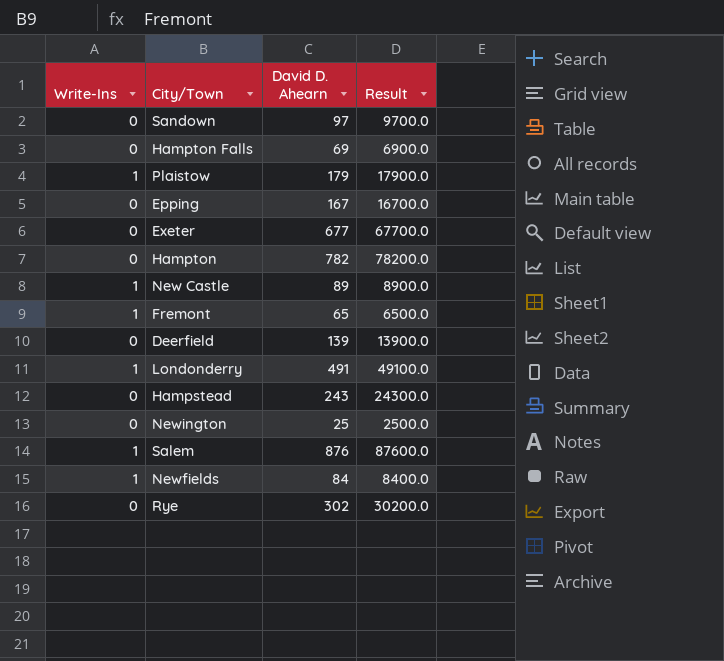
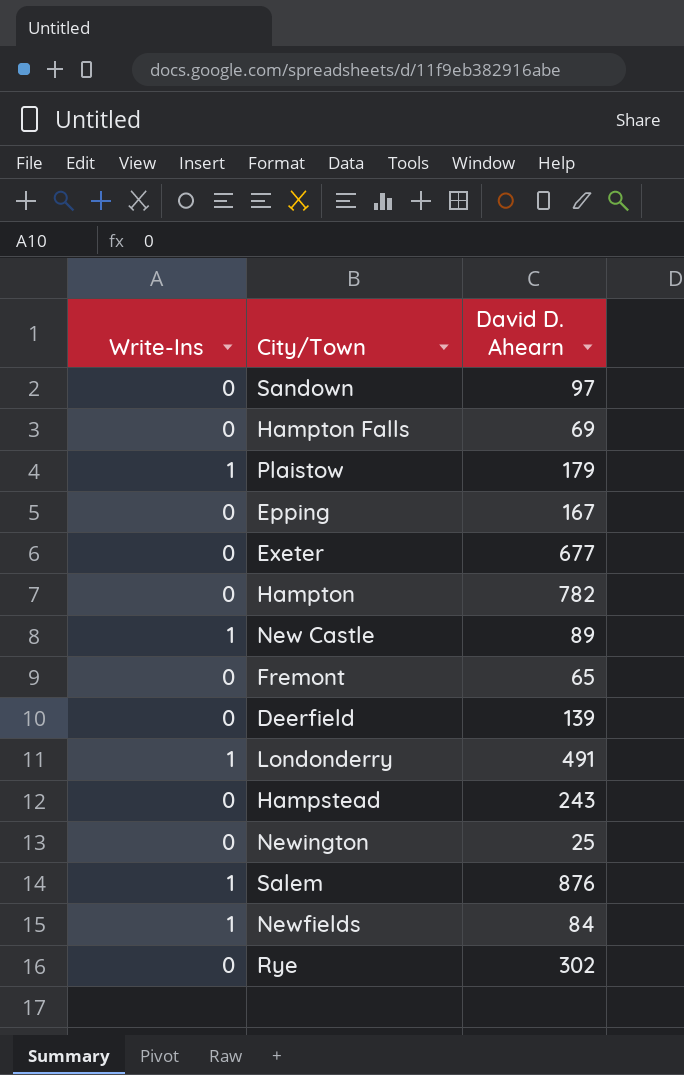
column Result | formula: [David D. Ahearn] * 100 -> none
Fremont | Write-Ins: 1 -> 0

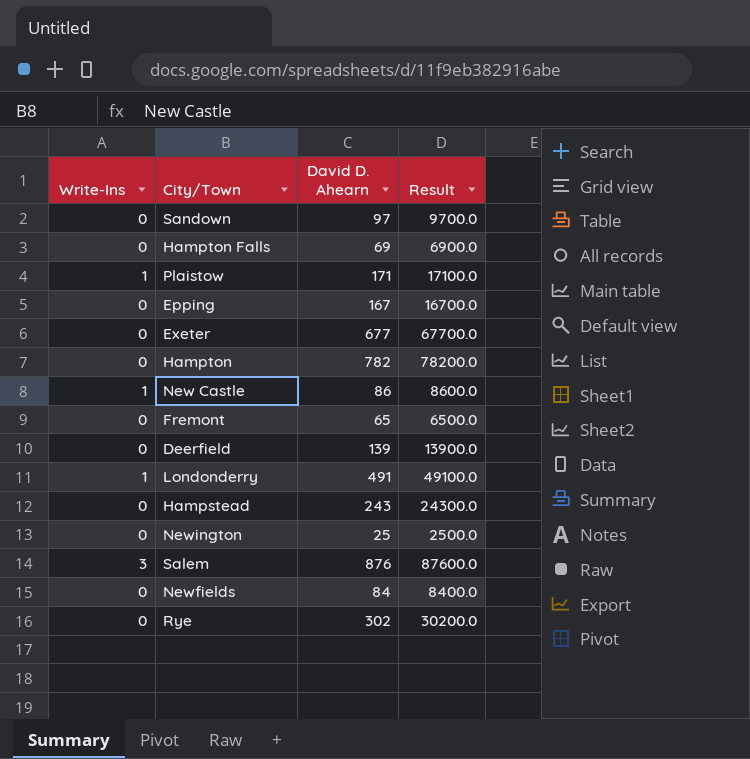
column Result | formula: none -> [David D. Ahearn] * 100
Plaistow | David D. Ahearn: 179 -> 171
New Castle | David D. Ahearn: 89 -> 86
Salem | Write-Ins: 1 -> 3
Newfields | Write-Ins: 1 -> 0

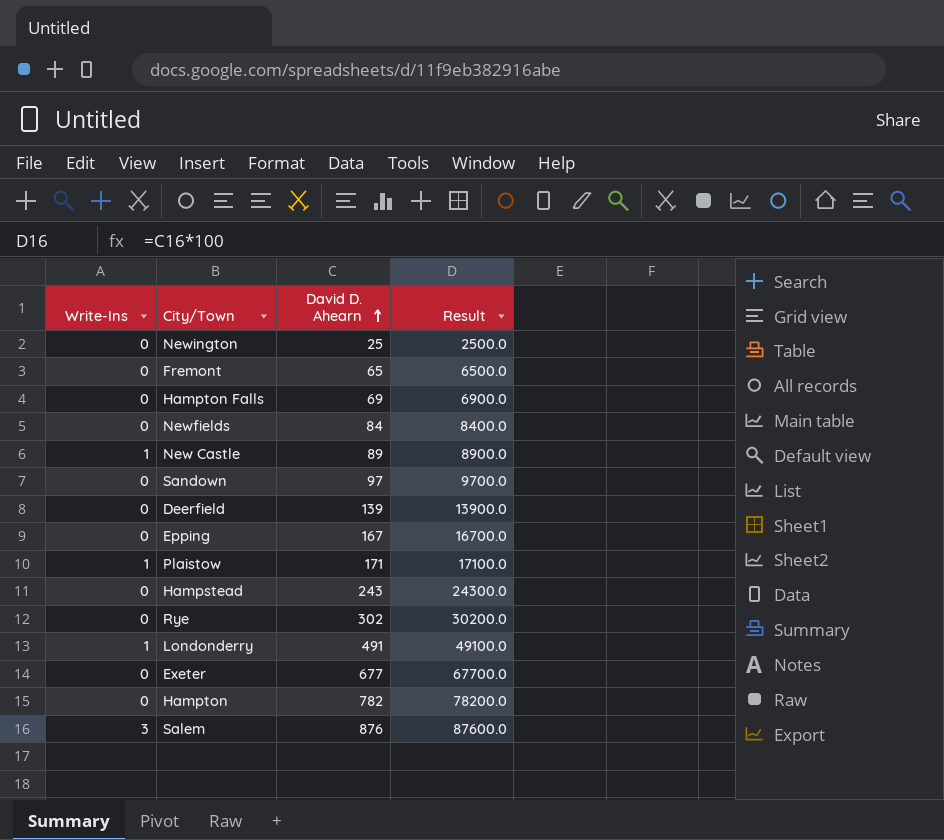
row order: none -> David D. Ahearn ascending
New Castle | David D. Ahearn: 86 -> 89
New Castle | Result: 8600.0 -> 8900.0

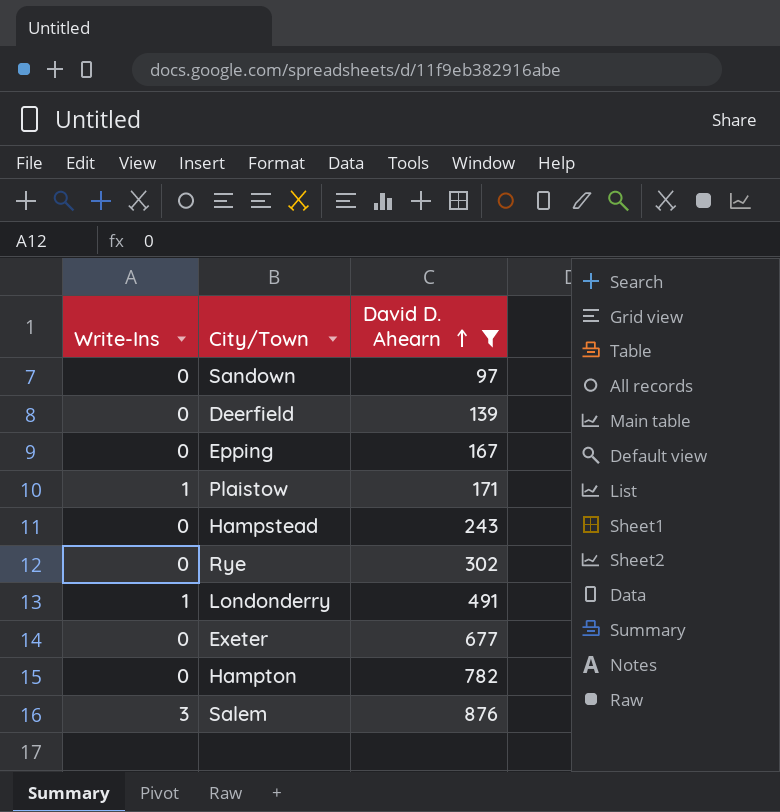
filter: none -> David D. Ahearn >= 97
column Result | formula: [David D. Ahearn] * 100 -> none

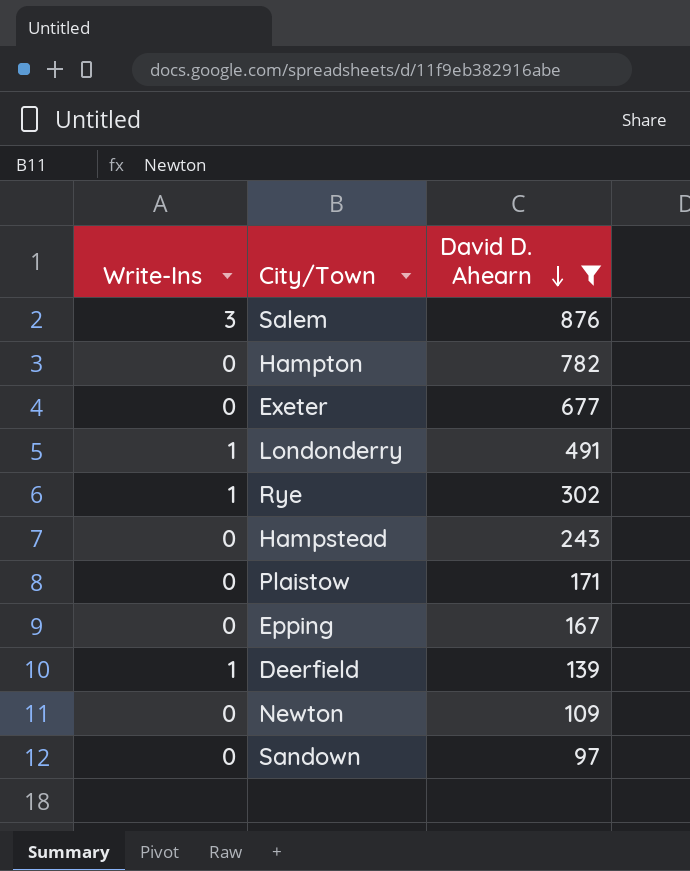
row order: David D. Ahearn ascending -> David D. Ahearn descending
Rye | Write-Ins: 0 -> 1
Plaistow | Write-Ins: 1 -> 0
Deerfield | Write-Ins: 0 -> 1
row Newton: none -> 0 | 109

